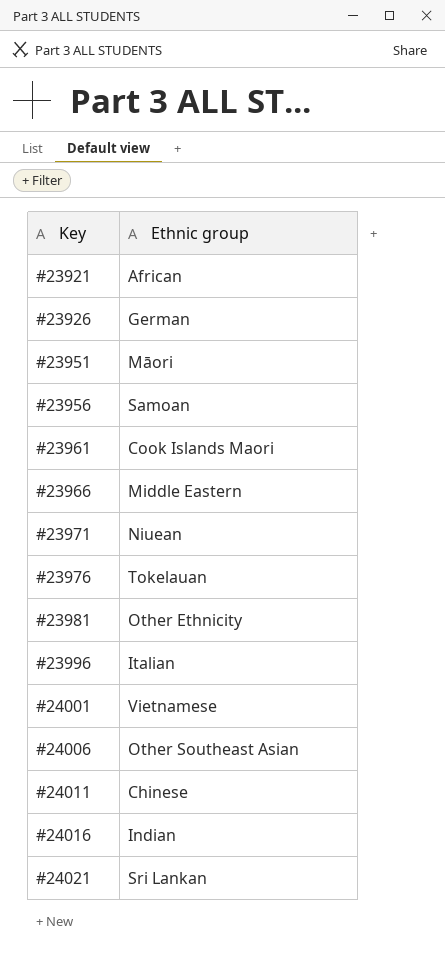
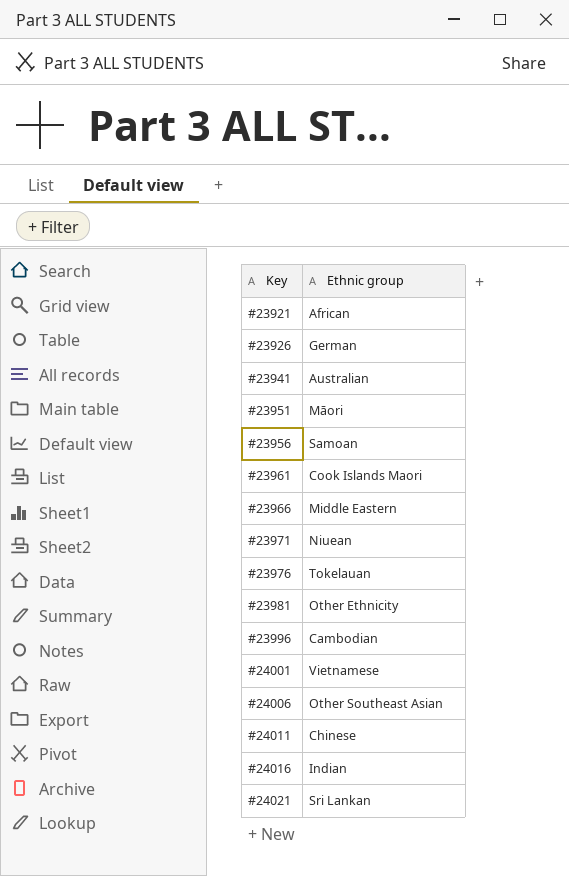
row #23941: none -> Australian
#23996 | Ethnic group: Italian -> Cambodian

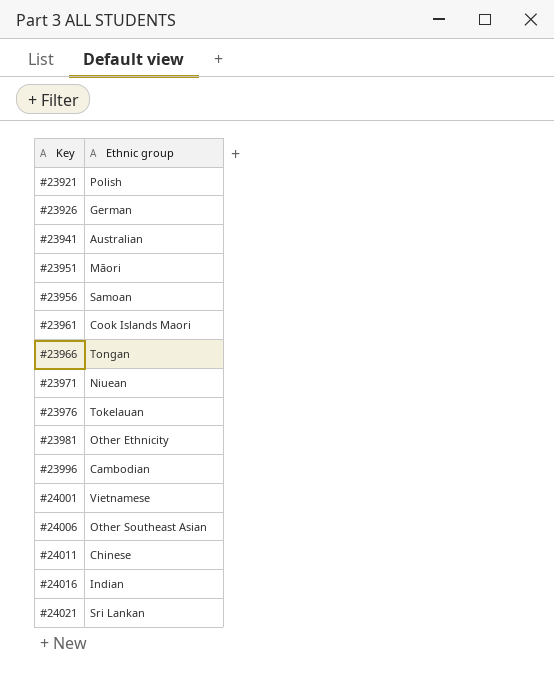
#23921 | Ethnic group: African -> Polish
#23966 | Ethnic group: Middle Eastern -> Tongan

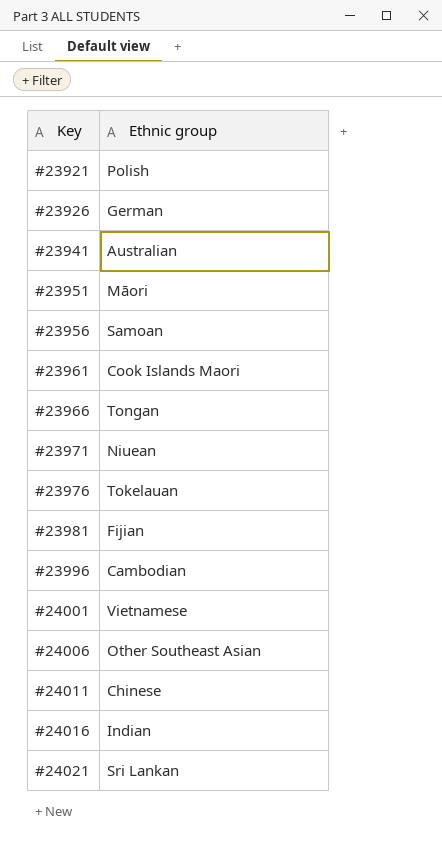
#23981 | Ethnic group: Other Ethnicity -> Fijian

